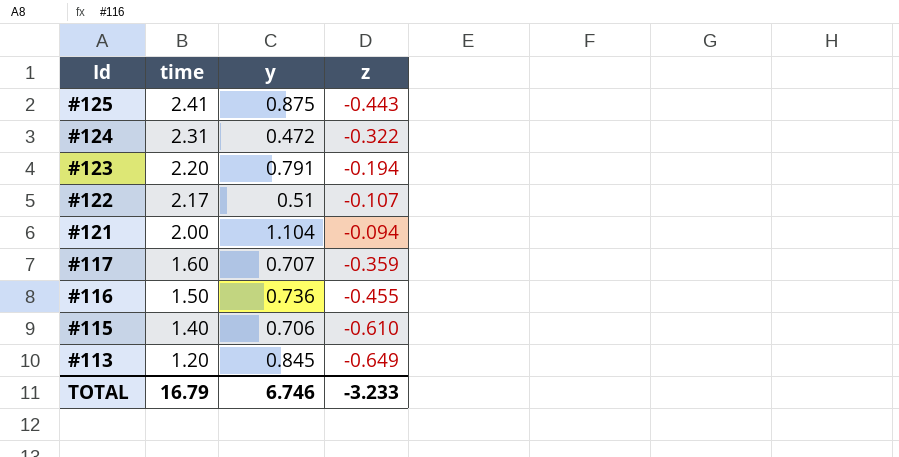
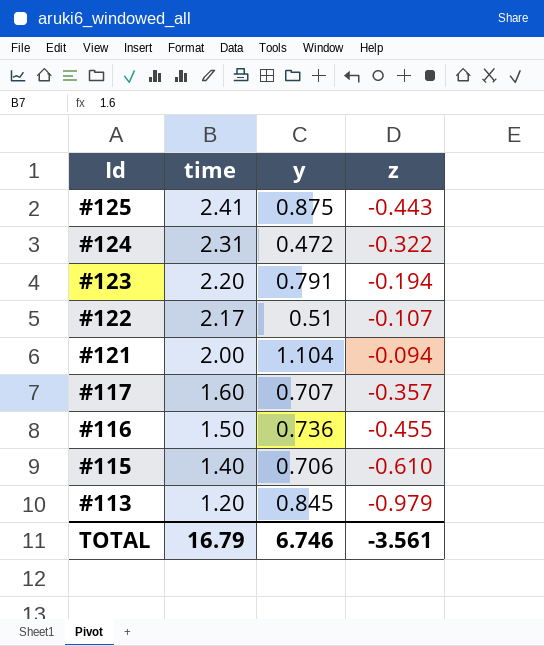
#117 | z: -0.359 -> -0.357
#113 | z: -0.649 -> -0.979
TOTAL | z: -3.233 -> -3.561

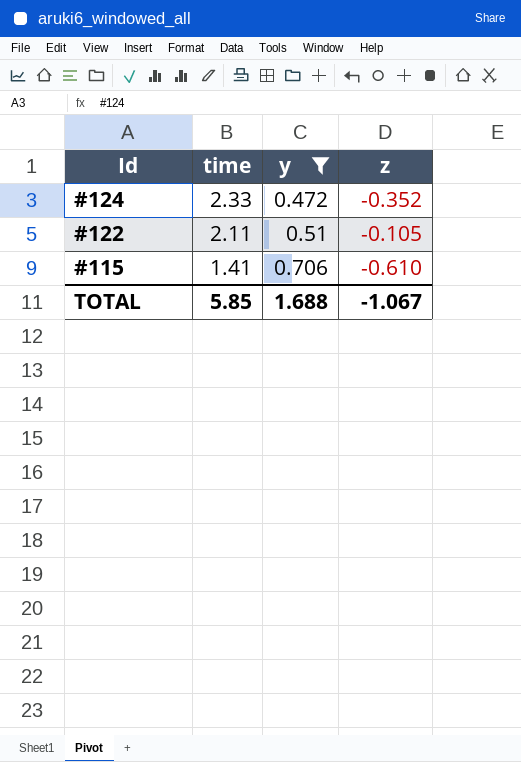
filter: none -> y <= 0.706
#124 | time: 2.31 -> 2.33
#124 | z: -0.322 -> -0.352
#122 | time: 2.17 -> 2.11
#122 | z: -0.107 -> -0.105
#115 | time: 1.40 -> 1.41
TOTAL | time: 16.79 -> 5.85
TOTAL | y: 6.746 -> 1.688
TOTAL | z: -3.561 -> -1.067

